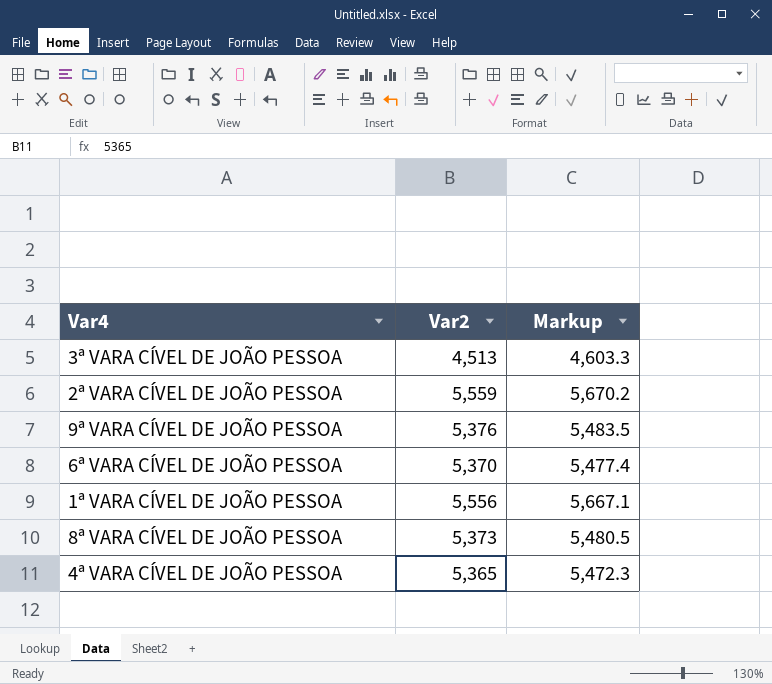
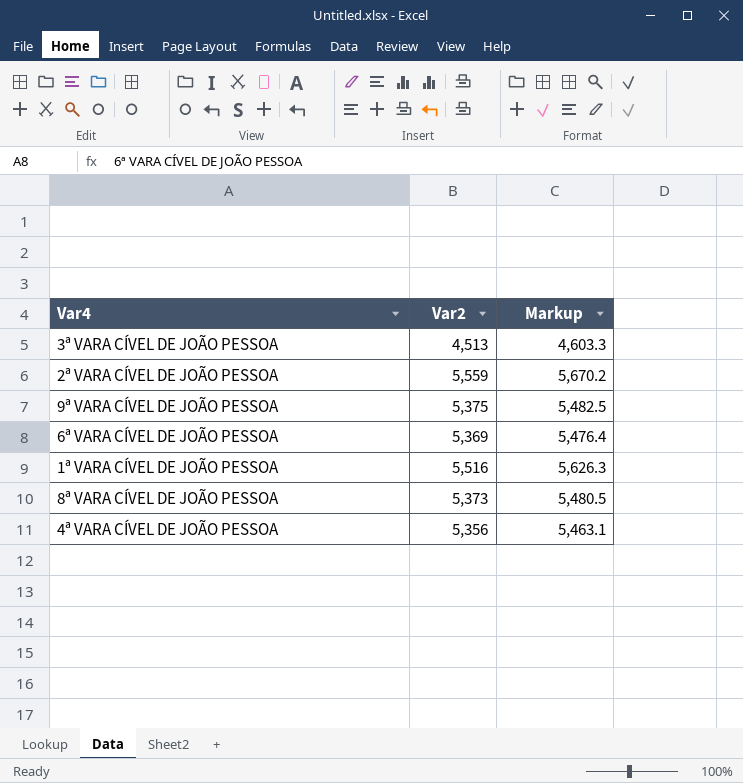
9ª VARA CÍVEL DE JOÃO PESSOA | Var2: 5,376 -> 5,375
9ª VARA CÍVEL DE JOÃO PESSOA | Markup: 5,483.5 -> 5,482.5
6ª VARA CÍVEL DE JOÃO PESSOA | Var2: 5,370 -> 5,369
6ª VARA CÍVEL DE JOÃO PESSOA | Markup: 5,477.4 -> 5,476.4
1ª VARA CÍVEL DE JOÃO PESSOA | Var2: 5,556 -> 5,516
1ª VARA CÍVEL DE JOÃO PESSOA | Markup: 5,667.1 -> 5,626.3
4ª VARA CÍVEL DE JOÃO PESSOA | Var2: 5,365 -> 5,356
4ª VARA CÍVEL DE JOÃO PESSOA | Markup: 5,472.3 -> 5,463.1

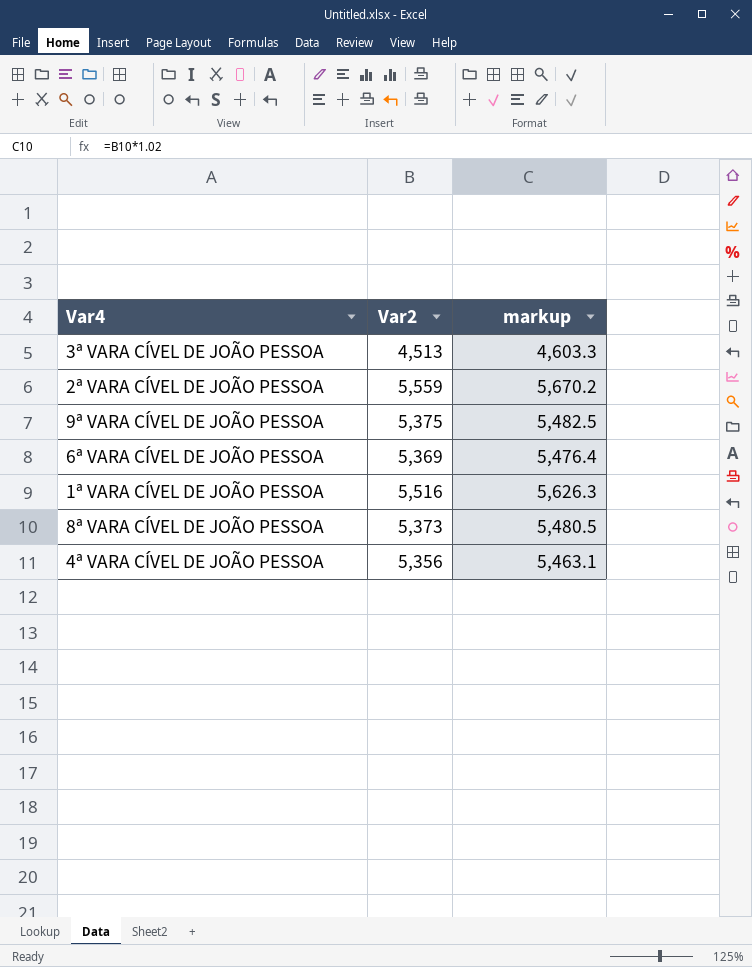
column name: Markup -> markup

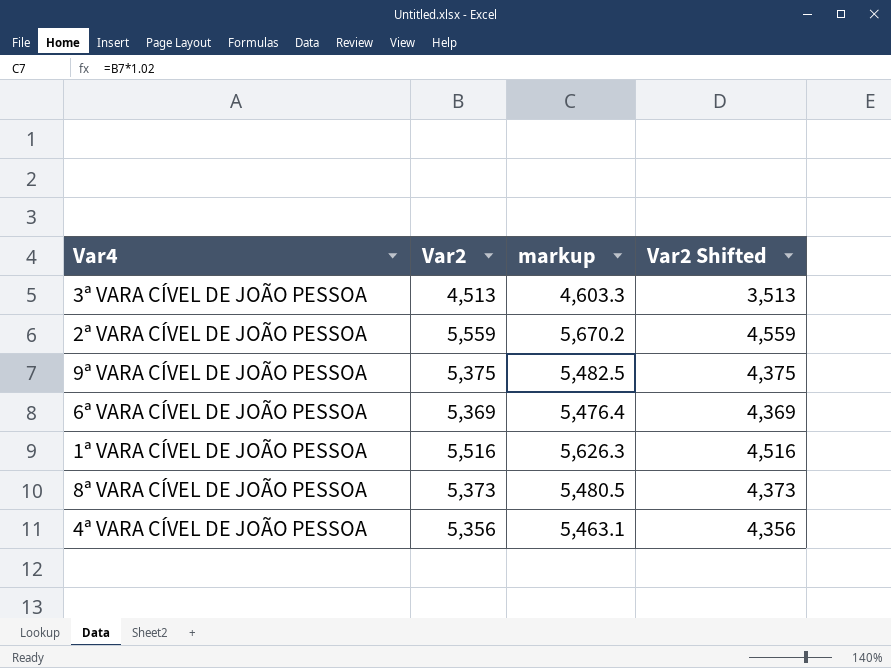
column Var2 Shifted | formula: none -> [Var2] - 1000

